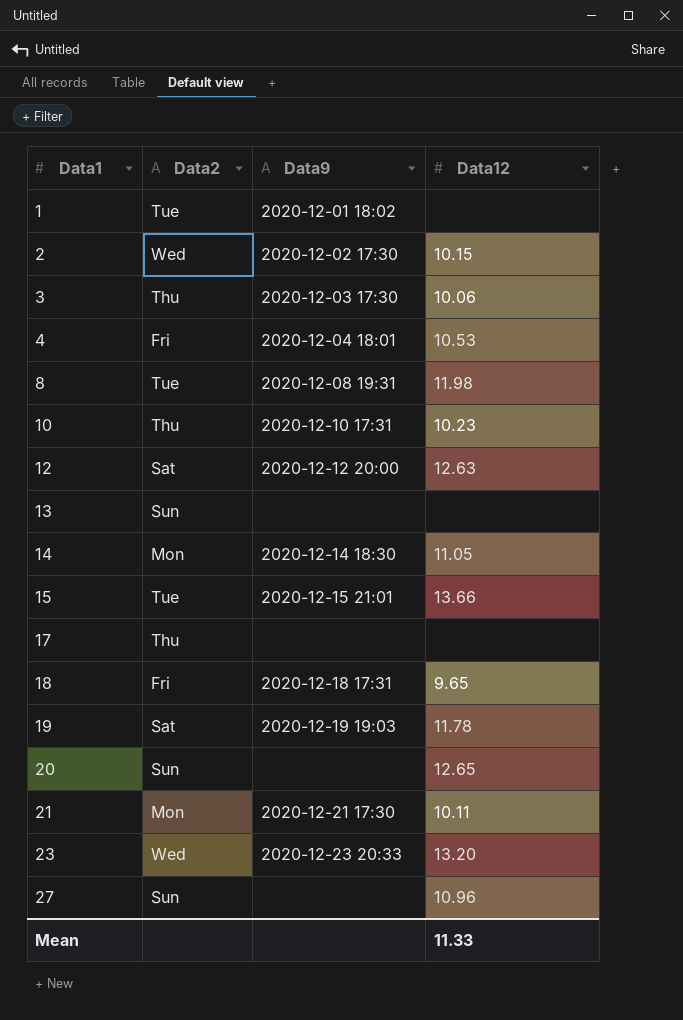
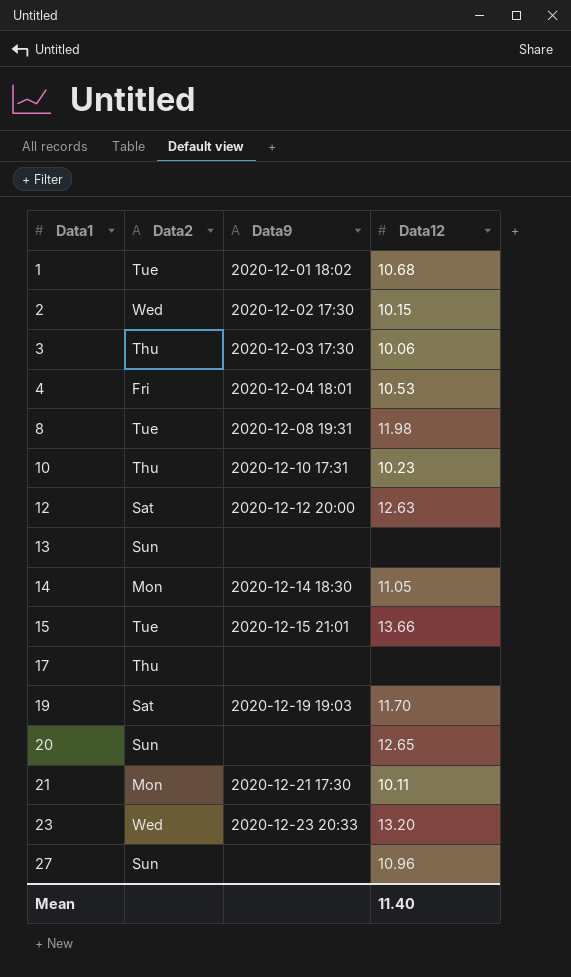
row 18: Fri | 2020-12-18 17:31 | 9.65 -> none
1 | Data12: none -> 10.68
19 | Data12: 11.78 -> 11.70
Mean | Data12: 11.33 -> 11.40

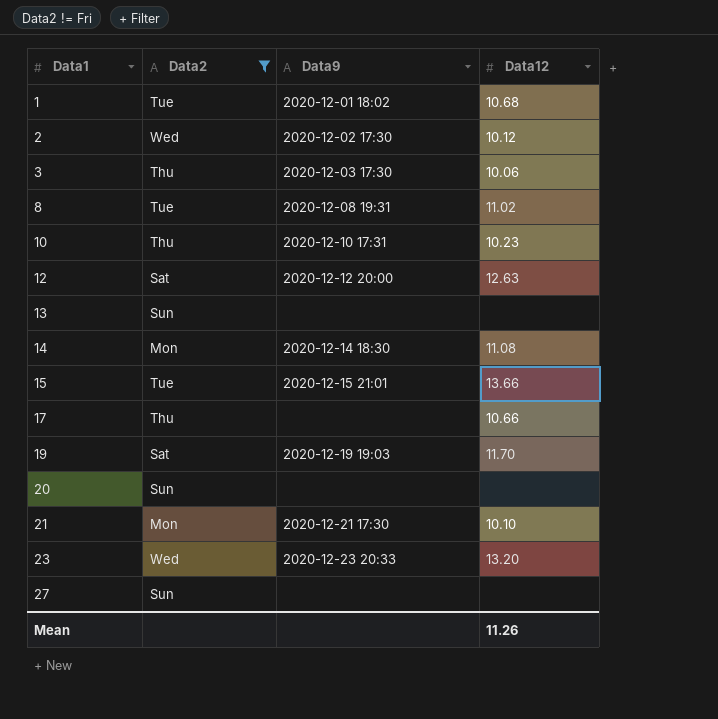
filter: none -> Data2 != Fri
2 | Data12: 10.15 -> 10.12
8 | Data12: 11.98 -> 11.02
14 | Data12: 11.05 -> 11.08
17 | Data12: none -> 10.66
20 | Data12: 12.65 -> none
21 | Data12: 10.11 -> 10.10
27 | Data12: 10.96 -> none
Mean | Data12: 11.40 -> 11.26

